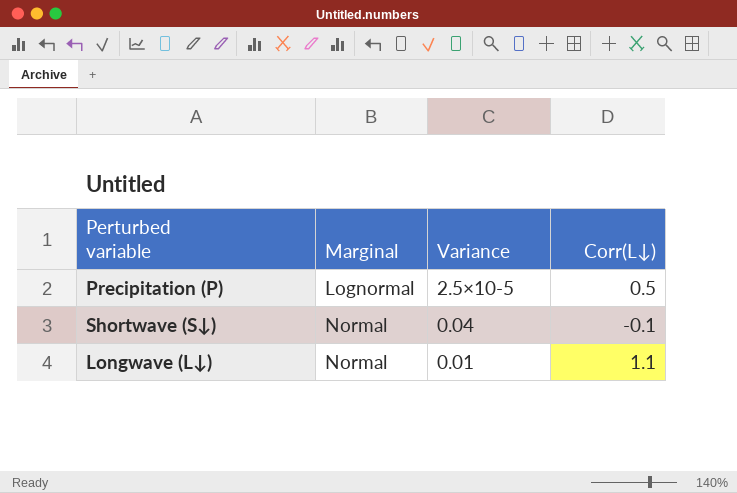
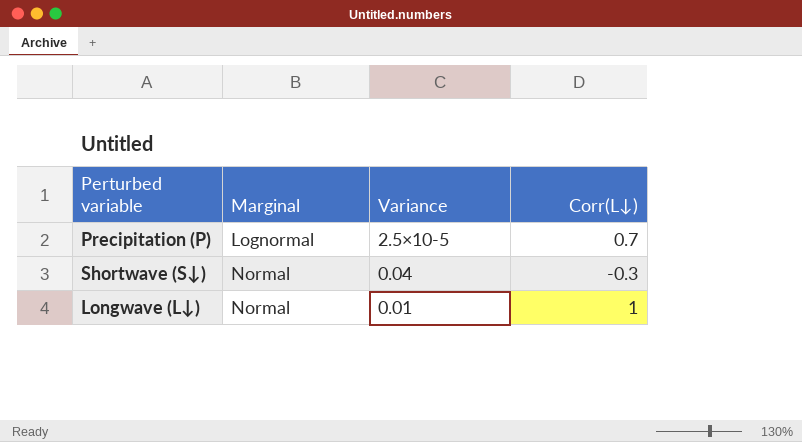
Precipitation (P) | Corr(L↓): 0.5 -> 0.7
Shortwave (S↓) | Corr(L↓): -0.1 -> -0.3
Longwave (L↓) | Corr(L↓): 1.1 -> 1

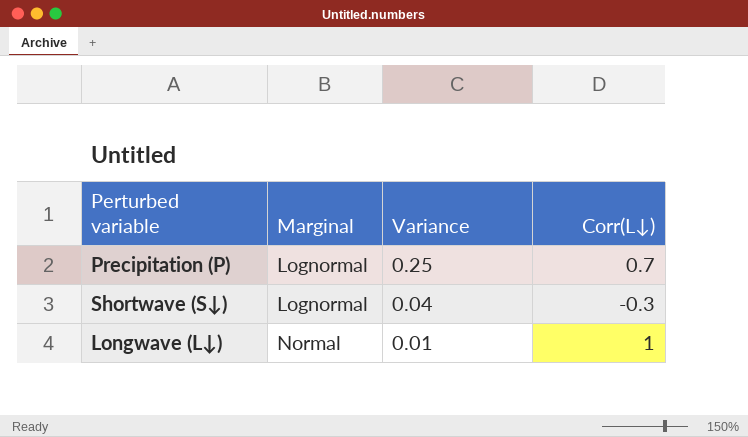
Precipitation (P) | Variance: 2.5×10-5 -> 0.25
Shortwave (S↓) | Marginal: Normal -> Lognormal

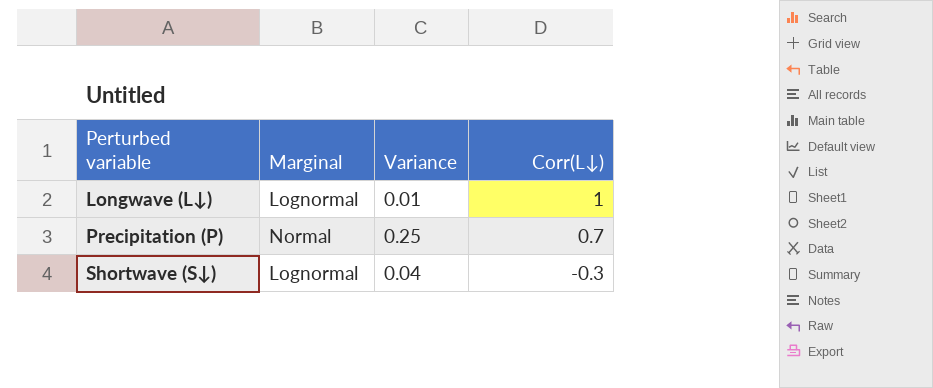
row order: Marginal ascending -> Perturbed variable ascending
Longwave (L↓) | Marginal: Normal -> Lognormal
Precipitation (P) | Marginal: Lognormal -> Normal

